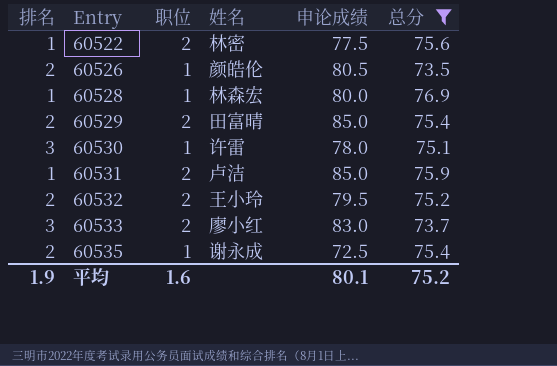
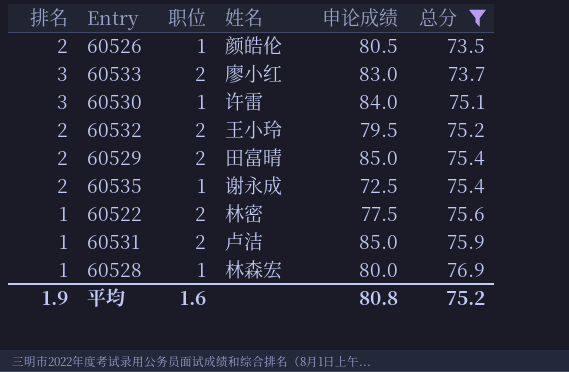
row order: Entry ascending -> 总分 ascending
60530 | 申论成绩: 78.0 -> 84.0
平均 | 申论成绩: 80.1 -> 80.8

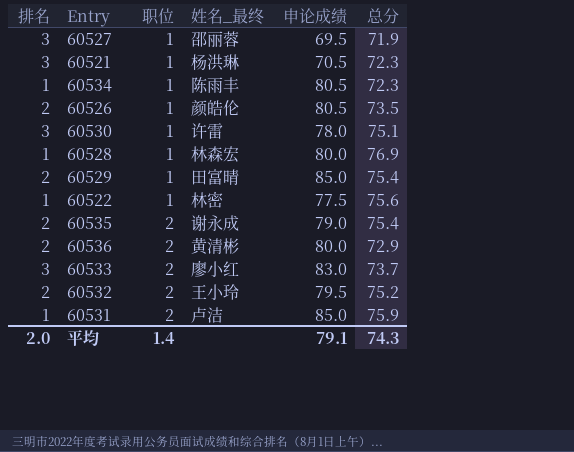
filter: 总分 >= 73.5 -> none
row order: 总分 ascending -> 职位 ascending
column name: 姓名 -> 姓名_最终
60530 | 申论成绩: 84.0 -> 78.0
60529 | 职位: 2 -> 1
60522 | 职位: 2 -> 1
60535 | 职位: 1 -> 2
60535 | 申论成绩: 72.5 -> 79.0
平均 | 排名: 1.9 -> 2.0
平均 | 职位: 1.6 -> 1.4
平均 | 申论成绩: 80.8 -> 79.1
平均 | 总分: 75.2 -> 74.3

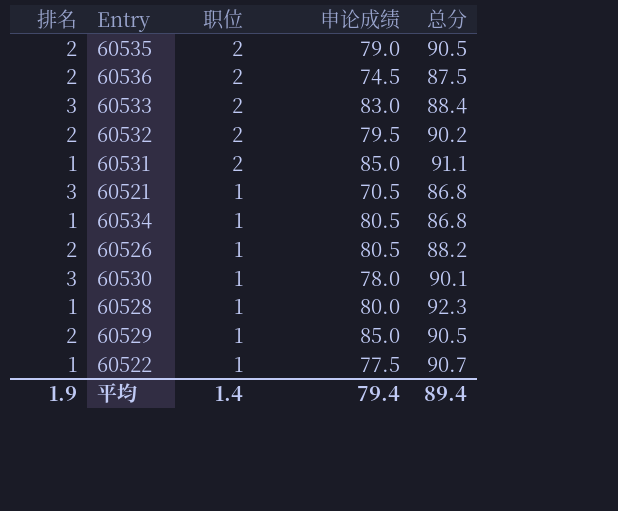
row order: 职位 ascending -> 职位 descending
column 姓名_最终 | position: 4 -> none
row 60527: 3 | 1 | 邵丽蓉 | 69.5 | 71.9 -> none
60535 | 总分: 75.4 -> 90.5
60536 | 申论成绩: 80.0 -> 74.5
60536 | 总分: 72.9 -> 87.5
60533 | 总分: 73.7 -> 88.4
60532 | 总分: 75.2 -> 90.2
60531 | 总分: 75.9 -> 91.1
60521 | 总分: 72.3 -> 86.8
60534 | 总分: 72.3 -> 86.8
60526 | 总分: 73.5 -> 88.2
60530 | 总分: 75.1 -> 90.1
60528 | 总分: 76.9 -> 92.3
60529 | 总分: 75.4 -> 90.5
60522 | 总分: 75.6 -> 90.7
平均 | 排名: 2.0 -> 1.9
平均 | 申论成绩: 79.1 -> 79.4
平均 | 总分: 74.3 -> 89.4

